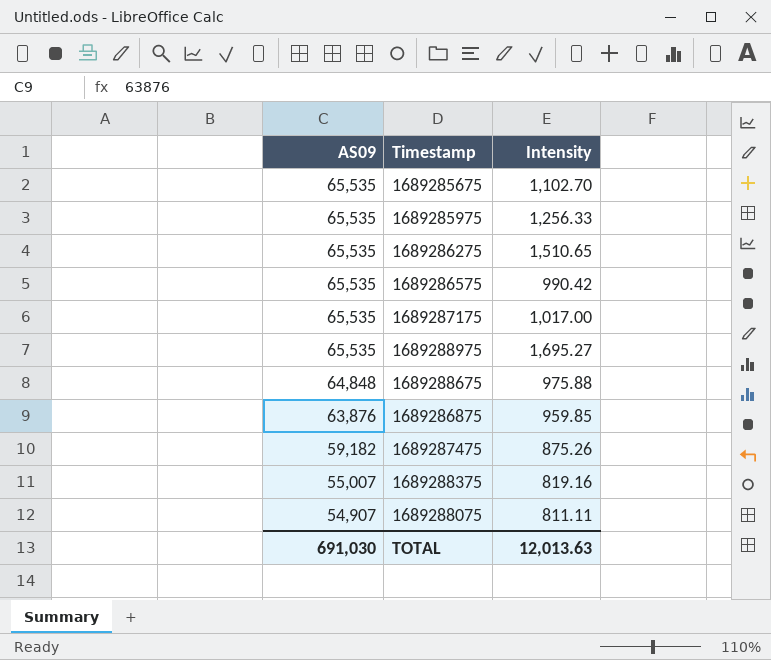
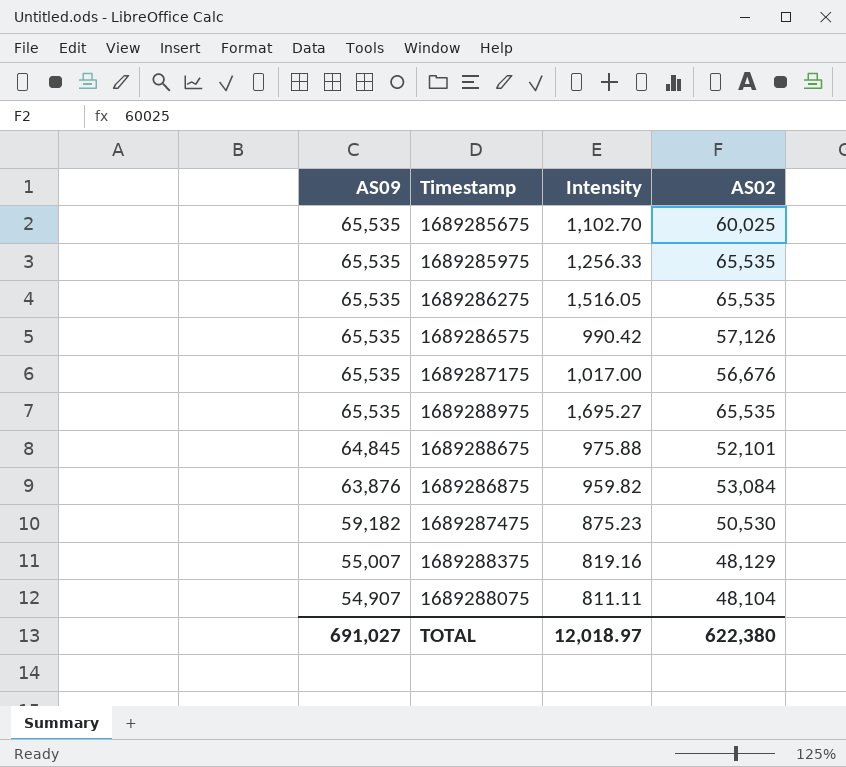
column AS02 | position: none -> 4
1689286275 | Intensity: 1,510.65 -> 1,516.05
1689288675 | AS09: 64,848 -> 64,845
1689286875 | Intensity: 959.85 -> 959.82
1689287475 | Intensity: 875.26 -> 875.23
TOTAL | AS09: 691,030 -> 691,027
TOTAL | Intensity: 12,013.63 -> 12,018.97

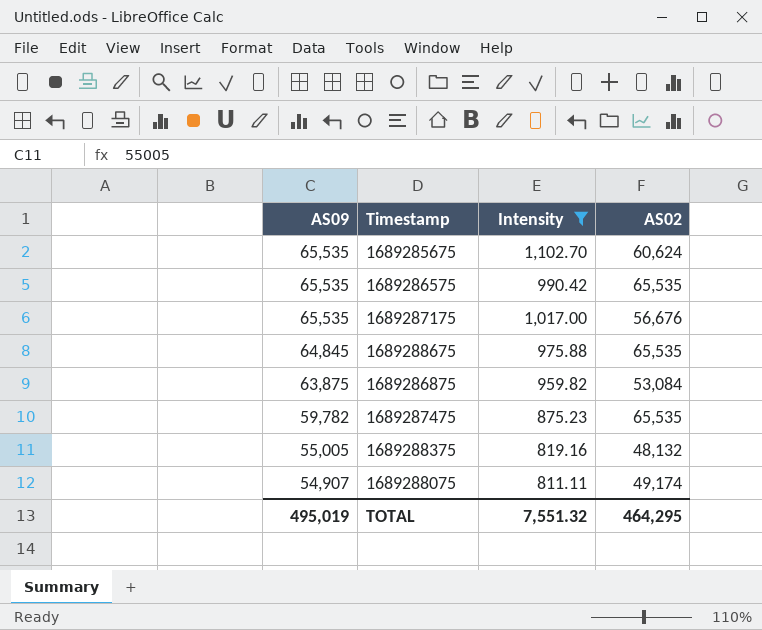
filter: none -> Intensity <= 1,102.70
1689285675 | AS02: 60,025 -> 60,624
1689286575 | AS02: 57,126 -> 65,535
1689288675 | AS02: 52,101 -> 65,535
1689286875 | AS09: 63,876 -> 63,875
1689287475 | AS09: 59,182 -> 59,782
1689287475 | AS02: 50,530 -> 65,535
1689288375 | AS09: 55,007 -> 55,005
1689288375 | AS02: 48,129 -> 48,132
1689288075 | AS02: 48,104 -> 49,174
TOTAL | AS09: 691,027 -> 495,019
TOTAL | Intensity: 12,018.97 -> 7,551.32
TOTAL | AS02: 622,380 -> 464,295

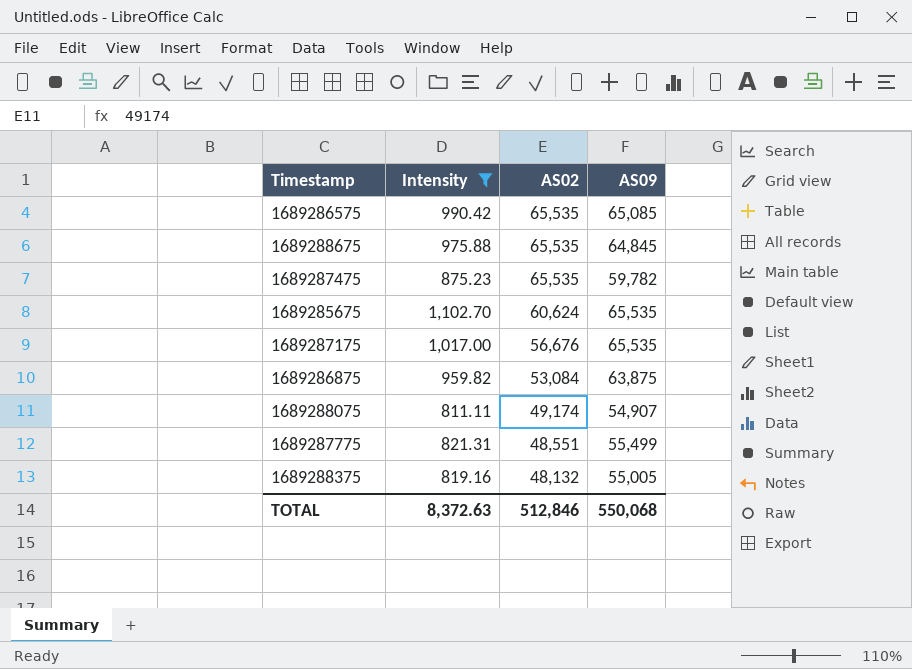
row order: AS09 descending -> AS02 descending
column AS09 | position: 1 -> 4
1689286575 | AS09: 65,535 -> 65,085
row 1689287775: none -> 821.31 | 48,551 | 55,499
TOTAL | Intensity: 7,551.32 -> 8,372.63
TOTAL | AS02: 464,295 -> 512,846
TOTAL | AS09: 495,019 -> 550,068

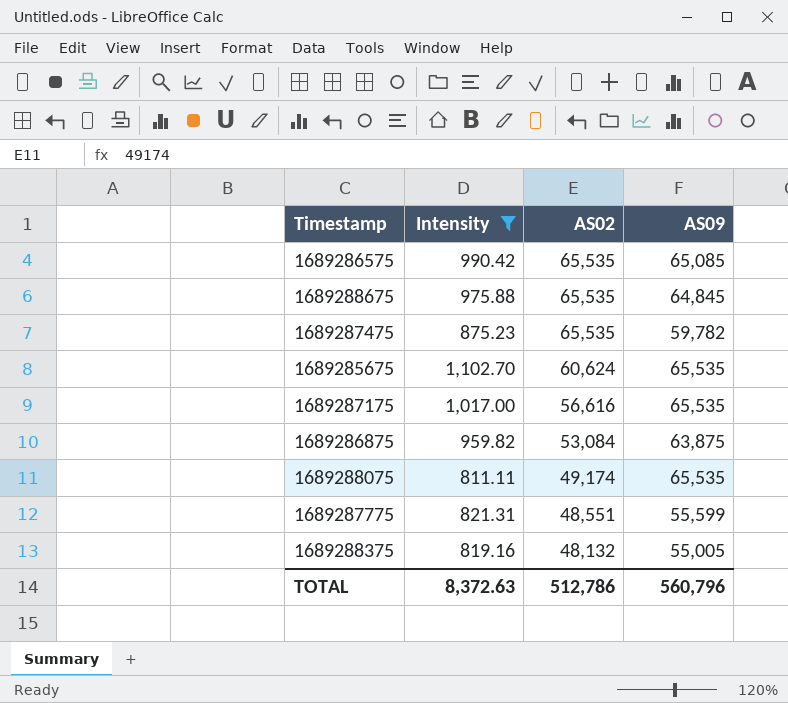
1689287175 | AS02: 56,676 -> 56,616
1689288075 | AS09: 54,907 -> 65,535
1689287775 | AS09: 55,499 -> 55,599
TOTAL | AS02: 512,846 -> 512,786
TOTAL | AS09: 550,068 -> 560,796

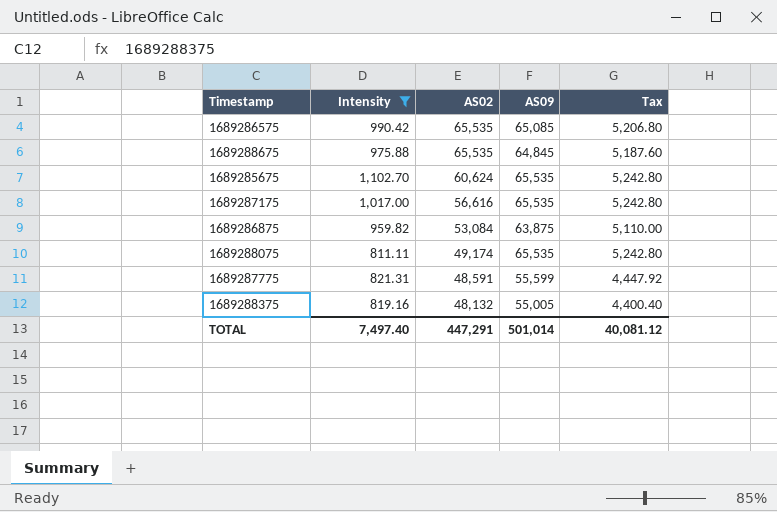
column Tax | formula: none -> [AS09] * 0.08
row 1689287475: 875.23 | 65,535 | 59,782 -> none
1689287775 | AS02: 48,551 -> 48,591
TOTAL | Intensity: 8,372.63 -> 7,497.40
TOTAL | AS02: 512,786 -> 447,291
TOTAL | AS09: 560,796 -> 501,014

